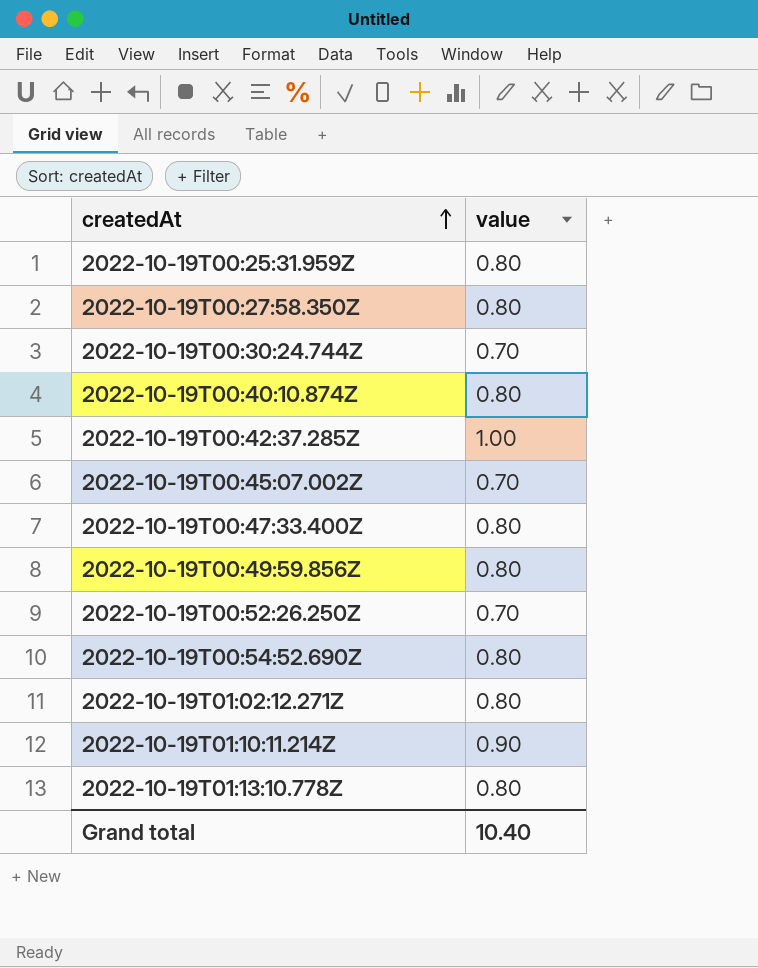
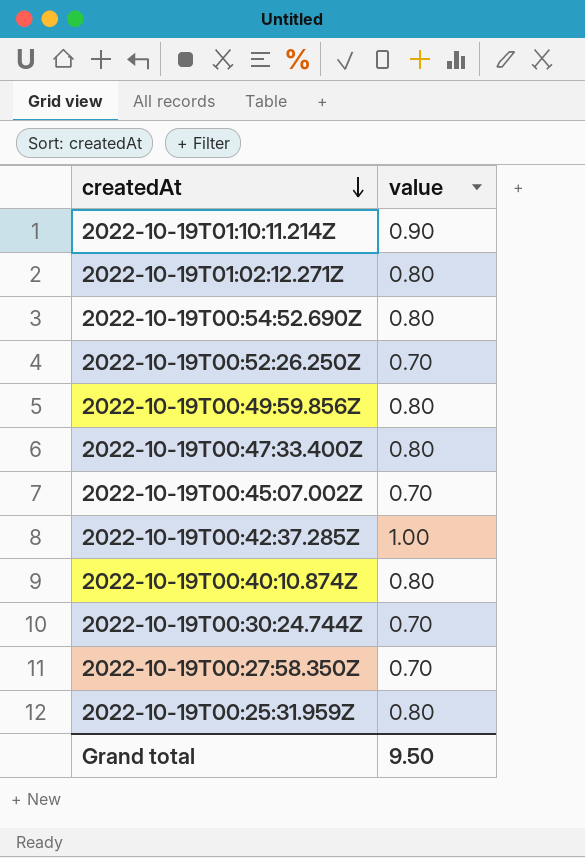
row order: createdAt ascending -> createdAt descending
row 2022-10-19T01:13:10.778Z: 0.80 -> none
2022-10-19T00:27:58.350Z | value: 0.80 -> 0.70
Grand total | value: 10.40 -> 9.50

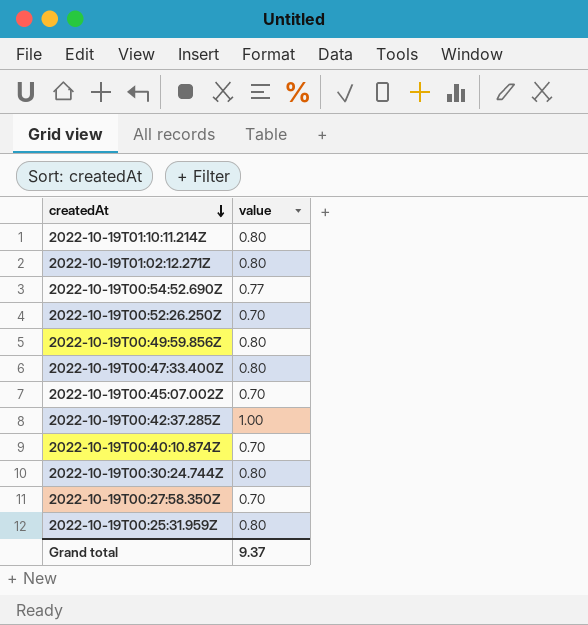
2022-10-19T01:10:11.214Z | value: 0.90 -> 0.80
2022-10-19T00:54:52.690Z | value: 0.80 -> 0.77
2022-10-19T00:40:10.874Z | value: 0.80 -> 0.70
2022-10-19T00:30:24.744Z | value: 0.70 -> 0.80
Grand total | value: 9.50 -> 9.37

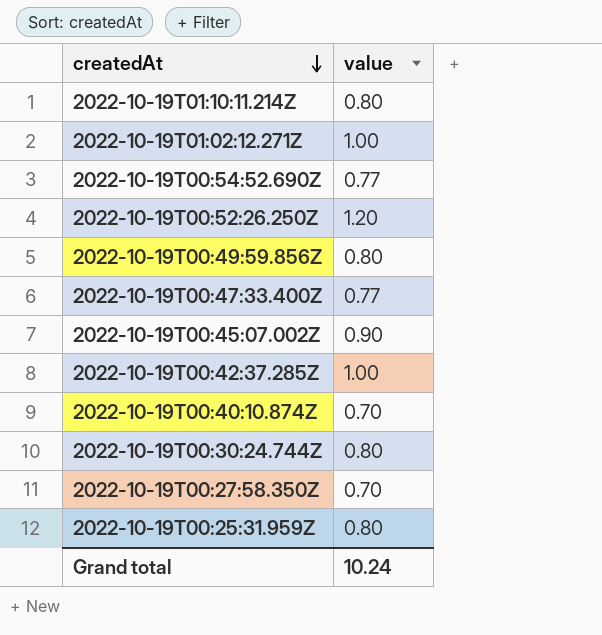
2022-10-19T01:02:12.271Z | value: 0.80 -> 1.00
2022-10-19T00:52:26.250Z | value: 0.70 -> 1.20
2022-10-19T00:47:33.400Z | value: 0.80 -> 0.77
2022-10-19T00:45:07.002Z | value: 0.70 -> 0.90
Grand total | value: 9.37 -> 10.24

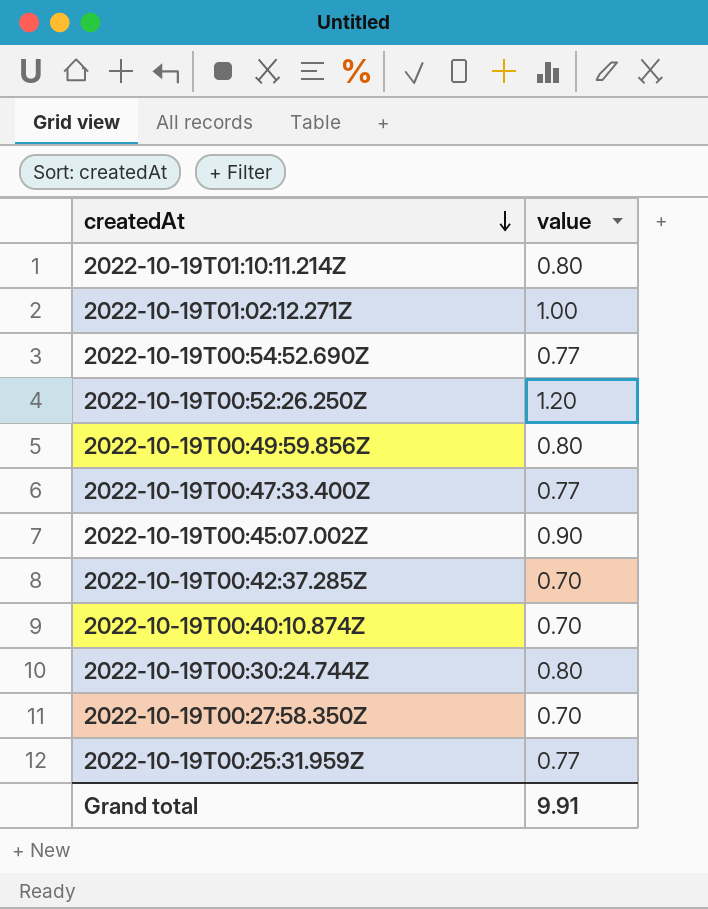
2022-10-19T00:42:37.285Z | value: 1.00 -> 0.70
2022-10-19T00:25:31.959Z | value: 0.80 -> 0.77
Grand total | value: 10.24 -> 9.91

